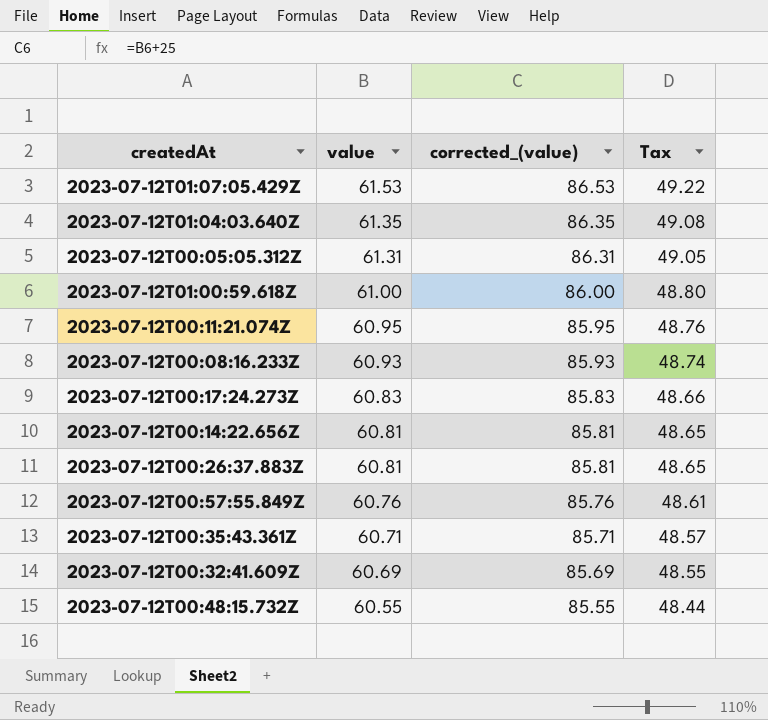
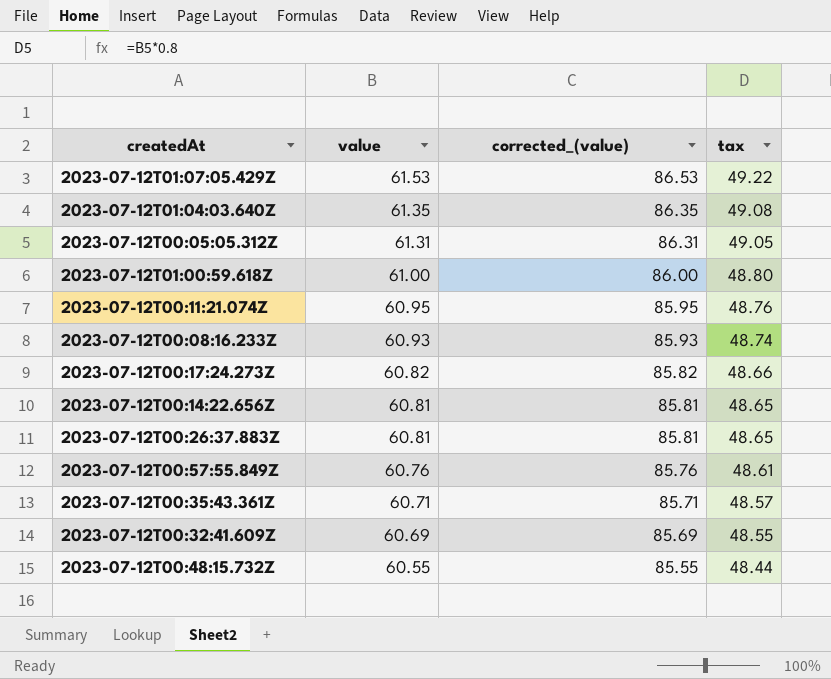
column name: Tax -> tax
2023-07-12T00:17:24.273Z | value: 60.83 -> 60.82
2023-07-12T00:17:24.273Z | corrected_(value): 85.83 -> 85.82

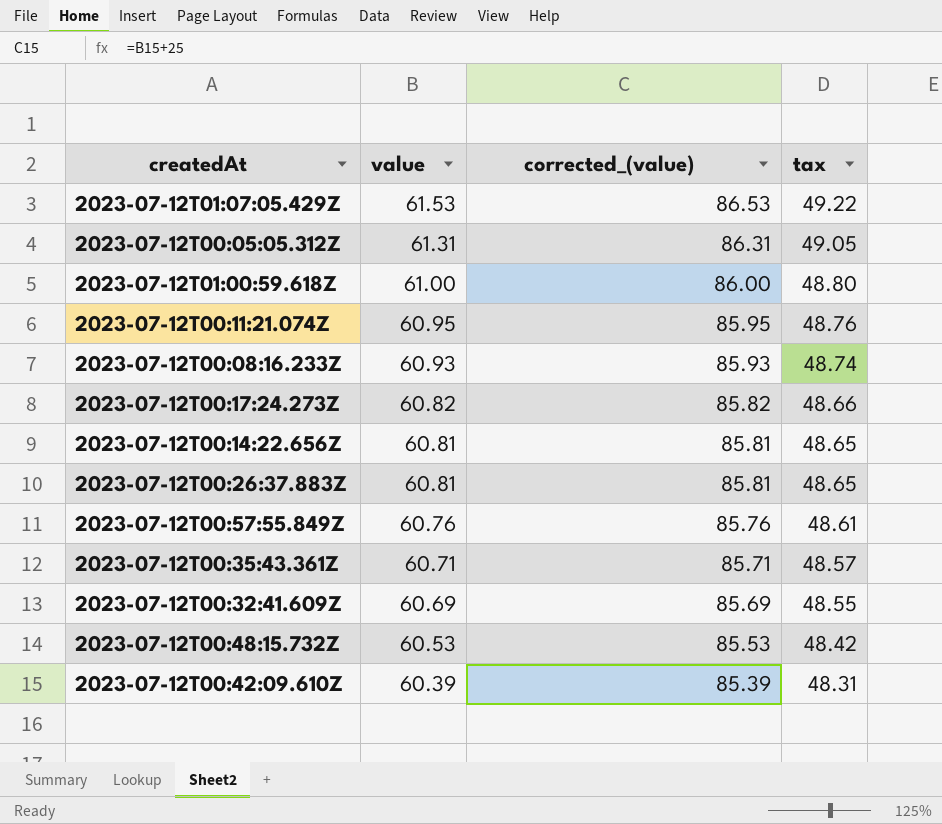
row 2023-07-12T01:04:03.640Z: 61.35 | 86.35 | 49.08 -> none
2023-07-12T00:48:15.732Z | value: 60.55 -> 60.53
2023-07-12T00:48:15.732Z | corrected_(value): 85.55 -> 85.53
2023-07-12T00:48:15.732Z | tax: 48.44 -> 48.42
row 2023-07-12T00:42:09.610Z: none -> 60.39 | 85.39 | 48.31

